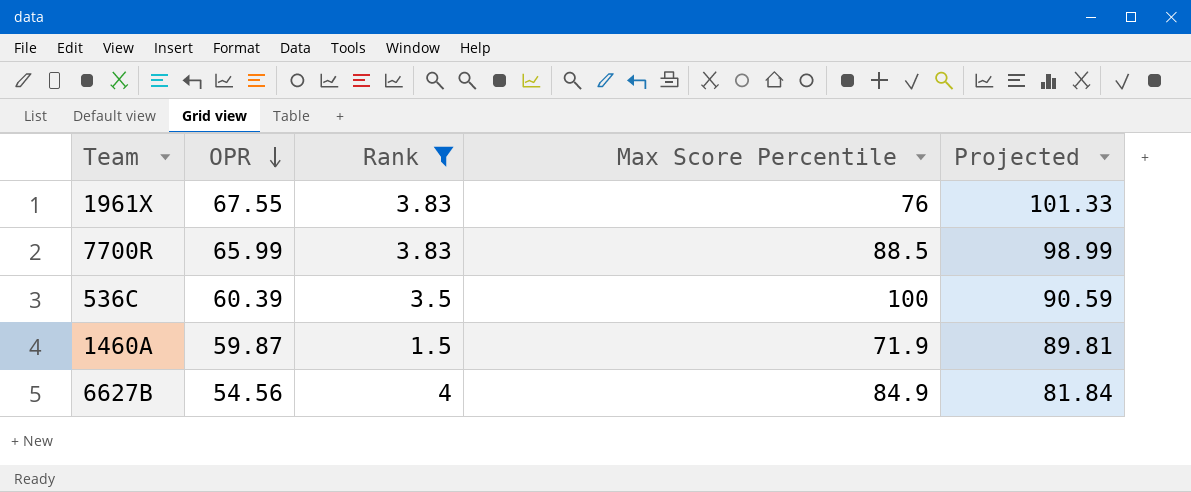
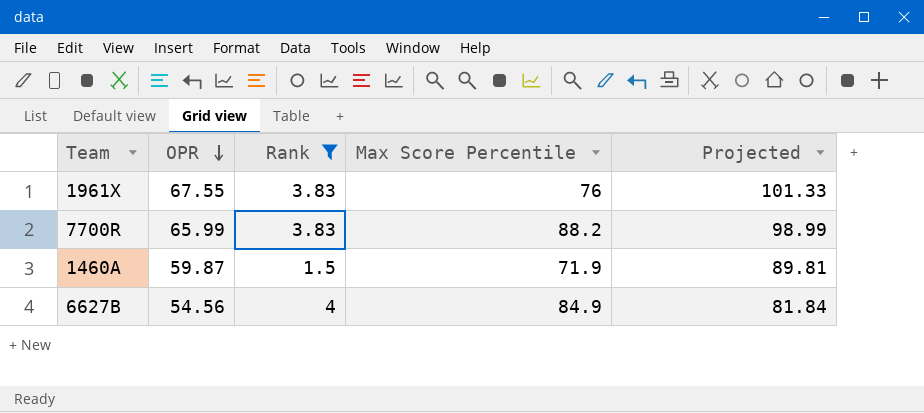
row 536C: 60.39 | 3.5 | 100 | 90.59 -> none
7700R | Max Score Percentile: 88.5 -> 88.2

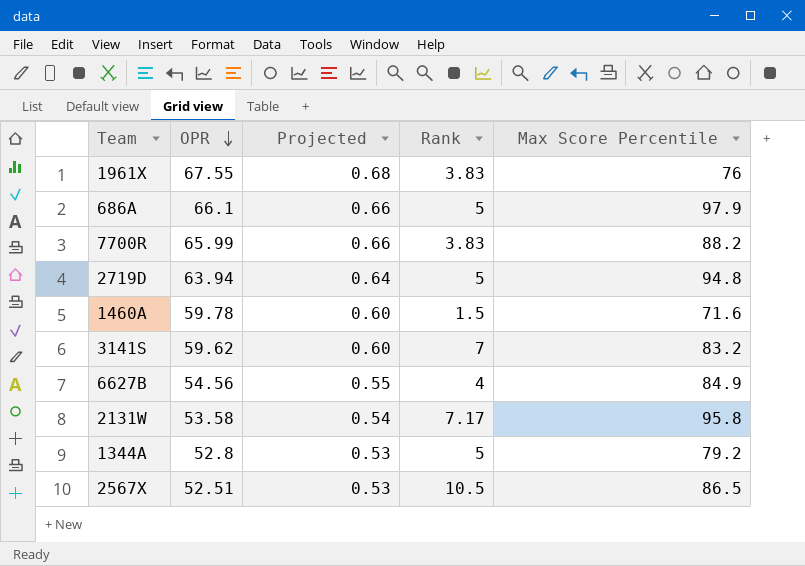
filter: Rank <= 4 -> none
column Projected | formula: [OPR] * 1.5 -> [OPR] * 0.01
column Projected | position: 5 -> 3
1460A | OPR: 59.87 -> 59.78
1460A | Max Score Percentile: 71.9 -> 71.6

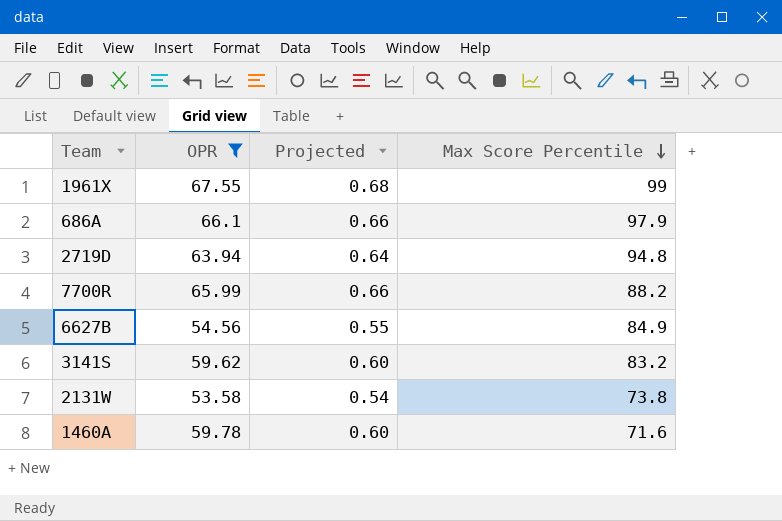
filter: none -> OPR >= 53.58
row order: OPR descending -> Max Score Percentile descending
column Rank | position: 4 -> none
1961X | Max Score Percentile: 76 -> 99
2131W | Max Score Percentile: 95.8 -> 73.8

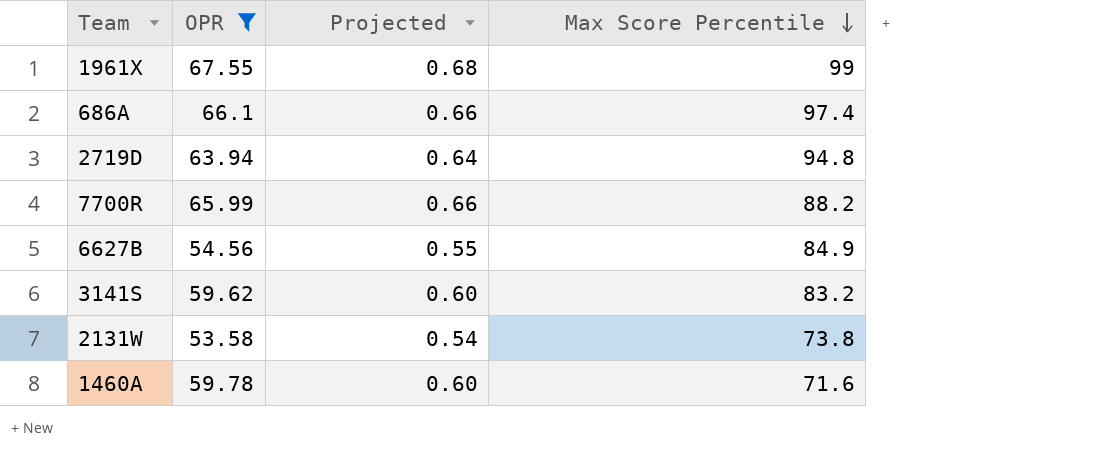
686A | Max Score Percentile: 97.9 -> 97.4

